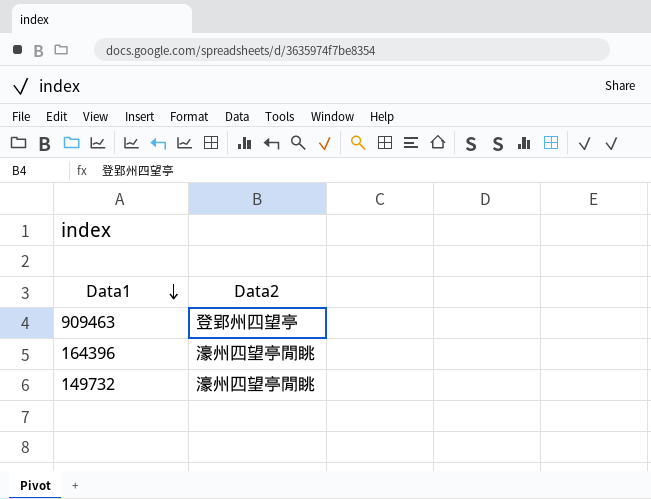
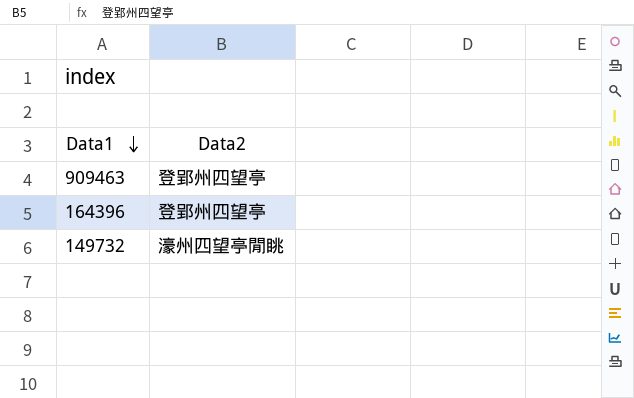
164396 | Data2: 濠州四望亭閒眺 -> 登郢州四望亭

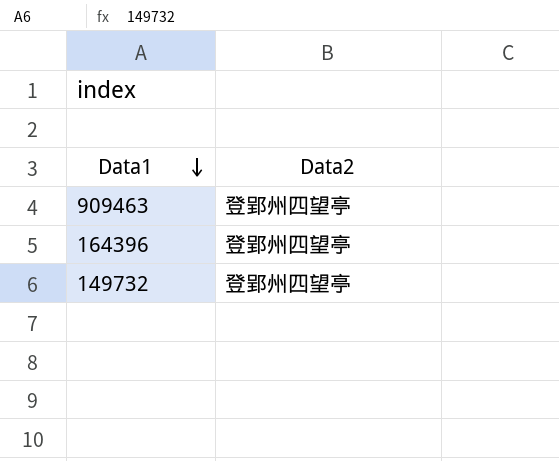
149732 | Data2: 濠州四望亭閒眺 -> 登郢州四望亭

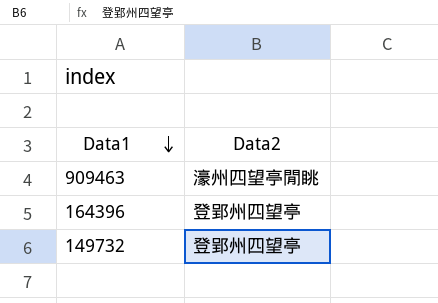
909463 | Data2: 登郢州四望亭 -> 濠州四望亭閒眺

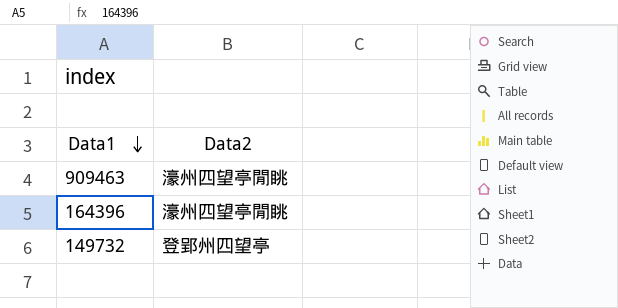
164396 | Data2: 登郢州四望亭 -> 濠州四望亭閒眺

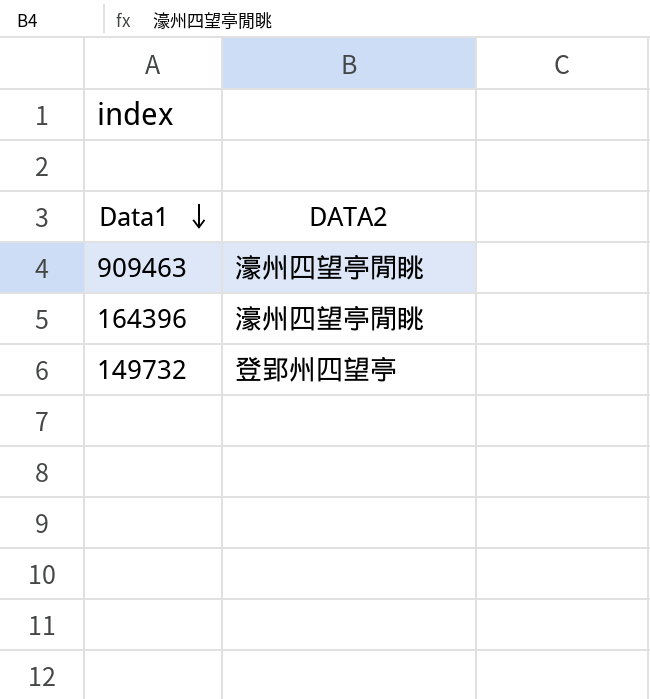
column name: Data2 -> DATA2

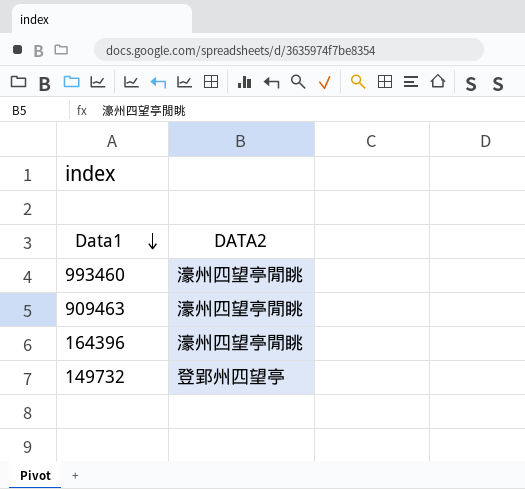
row 993460: none -> 濠州四望亭閒眺

